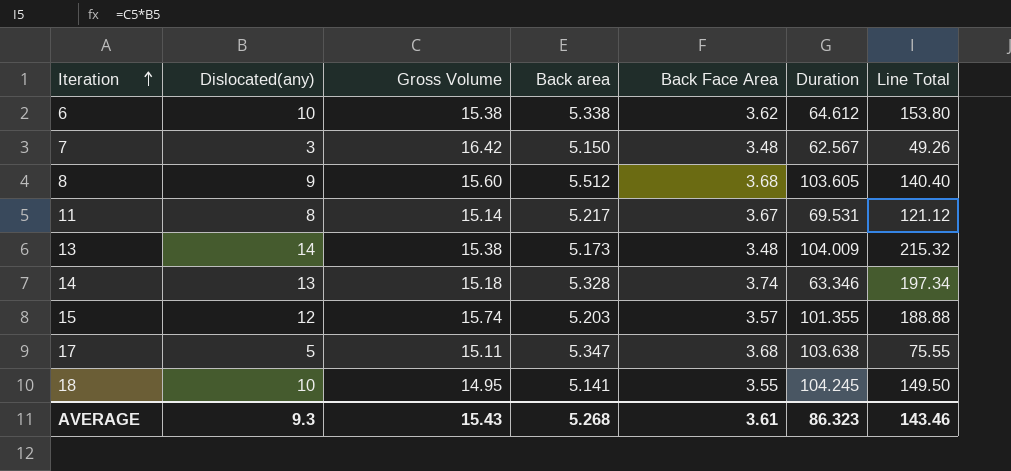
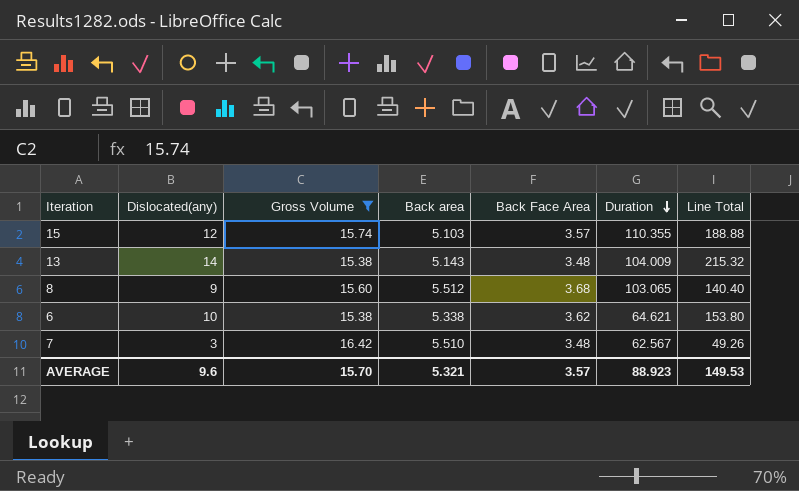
filter: none -> Gross Volume >= 15.38
row order: Iteration ascending -> Duration descending
15 | Back area: 5.203 -> 5.103
15 | Duration: 101.355 -> 110.355
13 | Back area: 5.173 -> 5.143
8 | Duration: 103.605 -> 103.065
6 | Duration: 64.612 -> 64.621
7 | Back area: 5.150 -> 5.510
AVERAGE | Dislocated(any): 9.3 -> 9.6
AVERAGE | Gross Volume: 15.43 -> 15.70
AVERAGE | Back area: 5.268 -> 5.321
AVERAGE | Back Face Area: 3.61 -> 3.57
AVERAGE | Duration: 86.323 -> 88.923
AVERAGE | Line Total: 143.46 -> 149.53

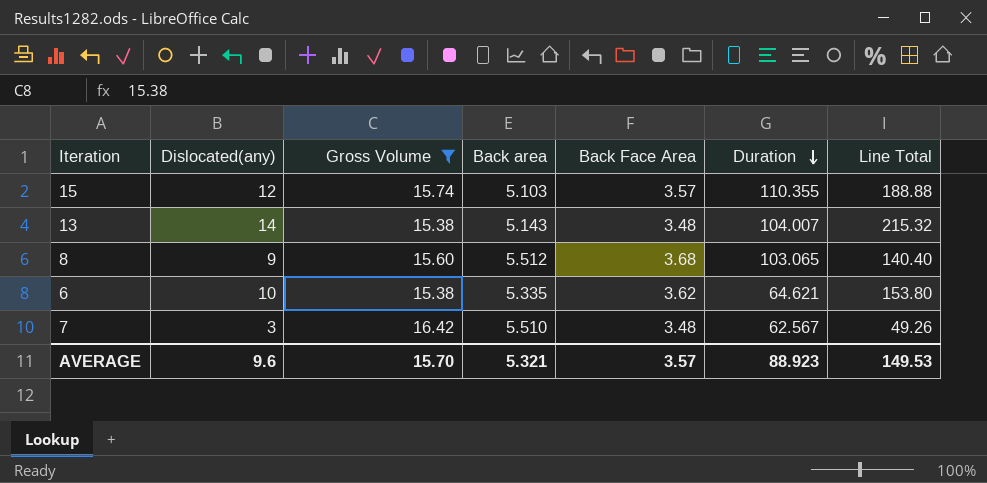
13 | Duration: 104.009 -> 104.007
6 | Back area: 5.338 -> 5.335

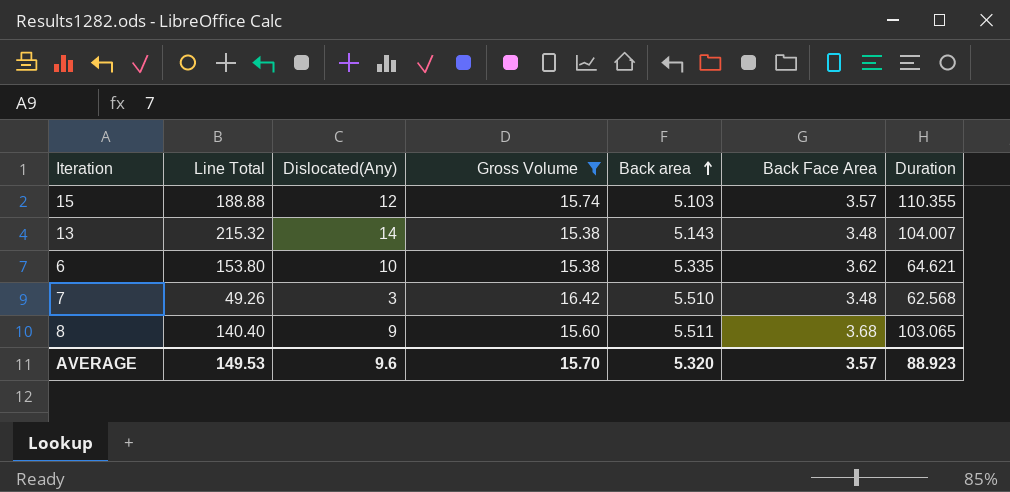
row order: Duration descending -> Back area ascending
column Line Total | position: 7 -> 2
column name: Dislocated(any) -> Dislocated(Any)
7 | Duration: 62.567 -> 62.568
8 | Back area: 5.512 -> 5.511
AVERAGE | Back area: 5.321 -> 5.320

